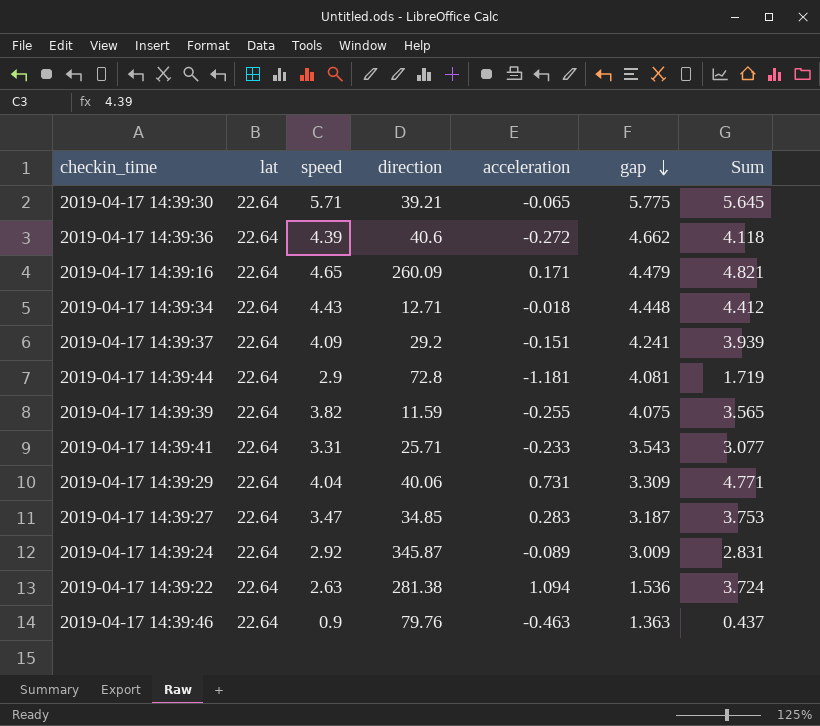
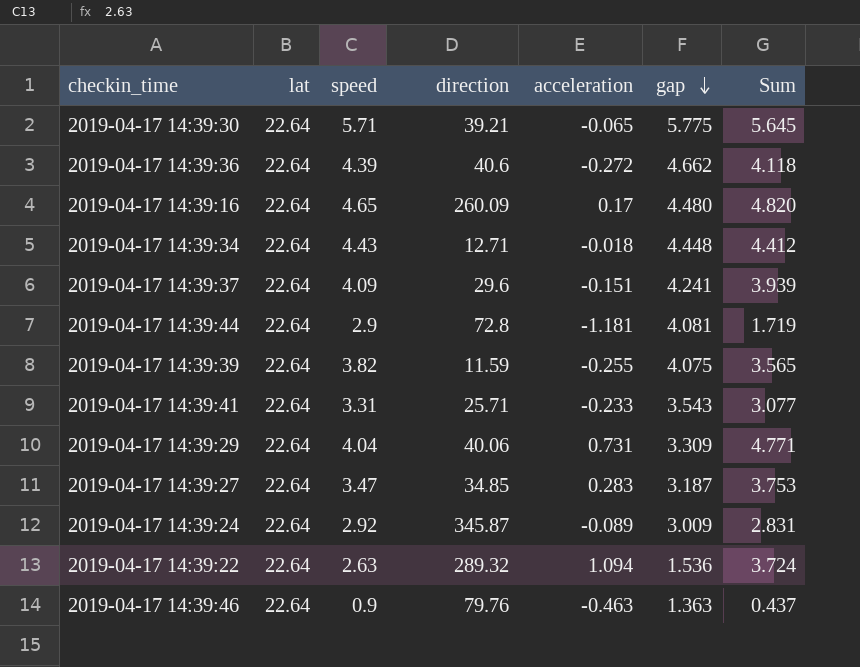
2019-04-17 14:39:16 | acceleration: 0.171 -> 0.17
2019-04-17 14:39:16 | gap: 4.479 -> 4.480
2019-04-17 14:39:16 | Sum: 4.821 -> 4.820
2019-04-17 14:39:37 | direction: 29.2 -> 29.6
2019-04-17 14:39:22 | direction: 281.38 -> 289.32

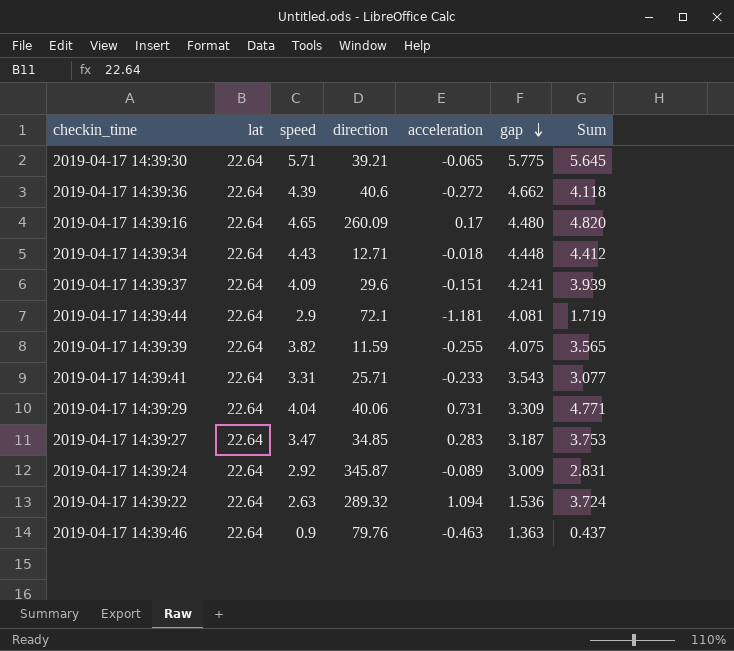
2019-04-17 14:39:44 | direction: 72.8 -> 72.1

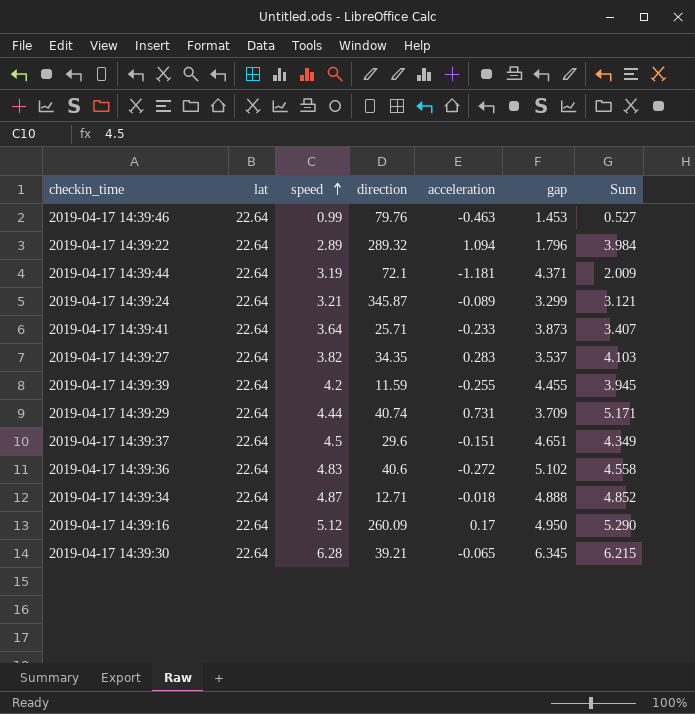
row order: gap descending -> speed ascending
2019-04-17 14:39:46 | speed: 0.9 -> 0.99
2019-04-17 14:39:46 | gap: 1.363 -> 1.453
2019-04-17 14:39:46 | Sum: 0.437 -> 0.527
2019-04-17 14:39:22 | speed: 2.63 -> 2.89
2019-04-17 14:39:22 | gap: 1.536 -> 1.796
2019-04-17 14:39:22 | Sum: 3.724 -> 3.984
2019-04-17 14:39:44 | speed: 2.9 -> 3.19
2019-04-17 14:39:44 | gap: 4.081 -> 4.371
2019-04-17 14:39:44 | Sum: 1.719 -> 2.009
2019-04-17 14:39:24 | speed: 2.92 -> 3.21
2019-04-17 14:39:24 | gap: 3.009 -> 3.299
2019-04-17 14:39:24 | Sum: 2.831 -> 3.121
2019-04-17 14:39:41 | speed: 3.31 -> 3.64
2019-04-17 14:39:41 | gap: 3.543 -> 3.873
2019-04-17 14:39:41 | Sum: 3.077 -> 3.407
2019-04-17 14:39:27 | speed: 3.47 -> 3.82
2019-04-17 14:39:27 | direction: 34.85 -> 34.35
2019-04-17 14:39:27 | gap: 3.187 -> 3.537
2019-04-17 14:39:27 | Sum: 3.753 -> 4.103
2019-04-17 14:39:39 | speed: 3.82 -> 4.2
2019-04-17 14:39:39 | gap: 4.075 -> 4.455
2019-04-17 14:39:39 | Sum: 3.565 -> 3.945
2019-04-17 14:39:29 | speed: 4.04 -> 4.44
2019-04-17 14:39:29 | direction: 40.06 -> 40.74
2019-04-17 14:39:29 | gap: 3.309 -> 3.709
2019-04-17 14:39:29 | Sum: 4.771 -> 5.171
2019-04-17 14:39:37 | speed: 4.09 -> 4.5
2019-04-17 14:39:37 | gap: 4.241 -> 4.651
2019-04-17 14:39:37 | Sum: 3.939 -> 4.349
2019-04-17 14:39:36 | speed: 4.39 -> 4.83
2019-04-17 14:39:36 | gap: 4.662 -> 5.102
2019-04-17 14:39:36 | Sum: 4.118 -> 4.558
2019-04-17 14:39:34 | speed: 4.43 -> 4.87
2019-04-17 14:39:34 | gap: 4.448 -> 4.888
2019-04-17 14:39:34 | Sum: 4.412 -> 4.852
2019-04-17 14:39:16 | speed: 4.65 -> 5.12
2019-04-17 14:39:16 | gap: 4.480 -> 4.950
2019-04-17 14:39:16 | Sum: 4.820 -> 5.290
2019-04-17 14:39:30 | speed: 5.71 -> 6.28
2019-04-17 14:39:30 | gap: 5.775 -> 6.345
2019-04-17 14:39:30 | Sum: 5.645 -> 6.215

